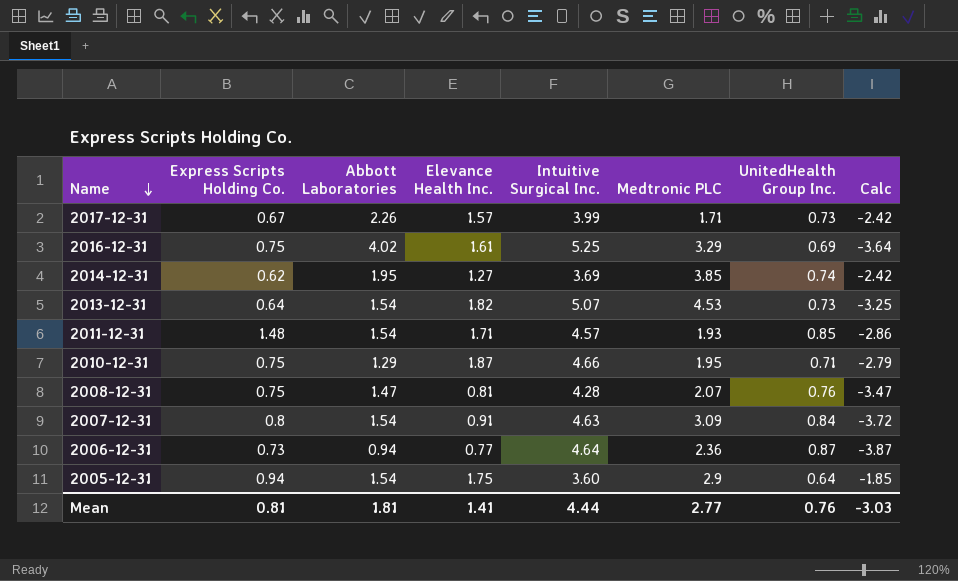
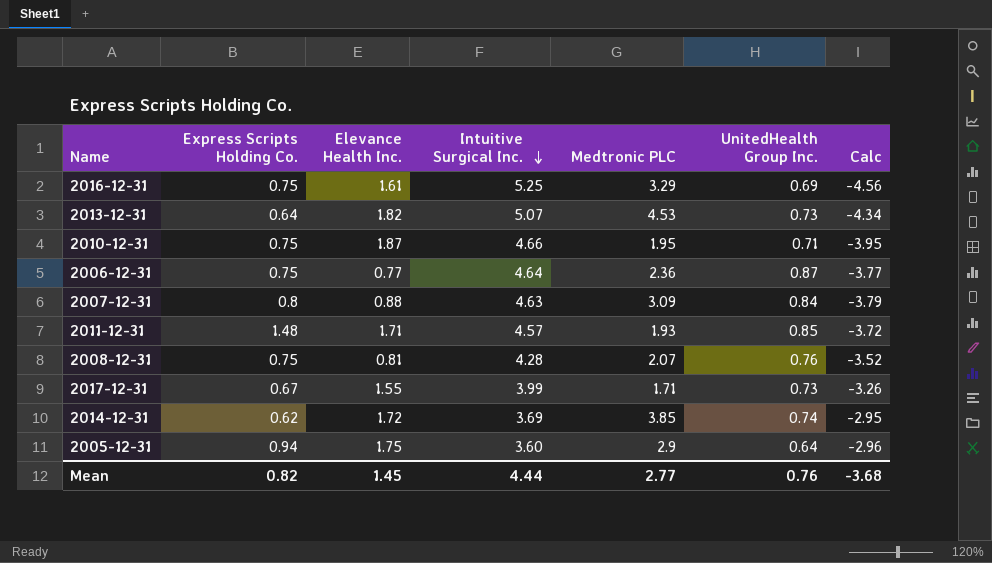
row order: Name descending -> Intuitive Surgical Inc. descending
column Abbott Laboratories | position: 3 -> none
column Calc | formula: [Elevance Health Inc.] - [Intuitive Surgical Inc.] -> [UnitedHealth Group Inc.] - [Intuitive Surgical Inc.]
2006-12-31 | Express Scripts Holding Co.: 0.73 -> 0.75
2007-12-31 | Elevance Health Inc.: 0.91 -> 0.88
2017-12-31 | Elevance Health Inc.: 1.57 -> 1.55
2014-12-31 | Elevance Health Inc.: 1.27 -> 1.72
Mean | Express Scripts Holding Co.: 0.81 -> 0.82
Mean | Elevance Health Inc.: 1.41 -> 1.45
Mean | Calc: -3.03 -> -3.68

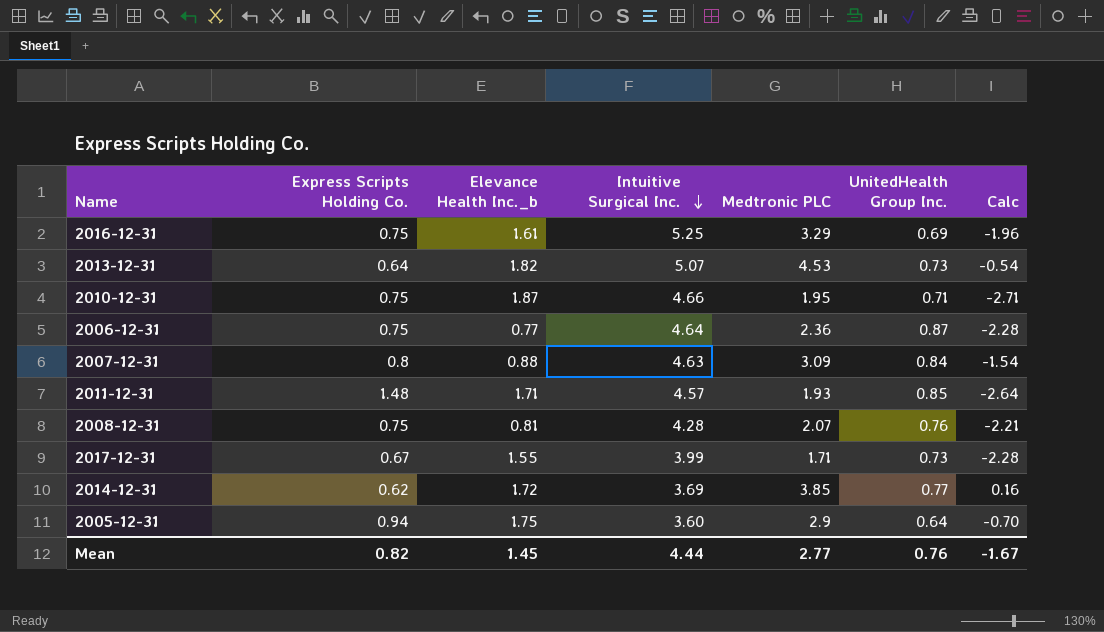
column name: Elevance Health Inc. -> Elevance Health Inc._b
column Calc | formula: [UnitedHealth Group Inc.] - [Intuitive Surgical Inc.] -> [Medtronic PLC] - [Intuitive Surgical Inc.]
2014-12-31 | UnitedHealth Group Inc.: 0.74 -> 0.77
Mean | Calc: -3.68 -> -1.67

